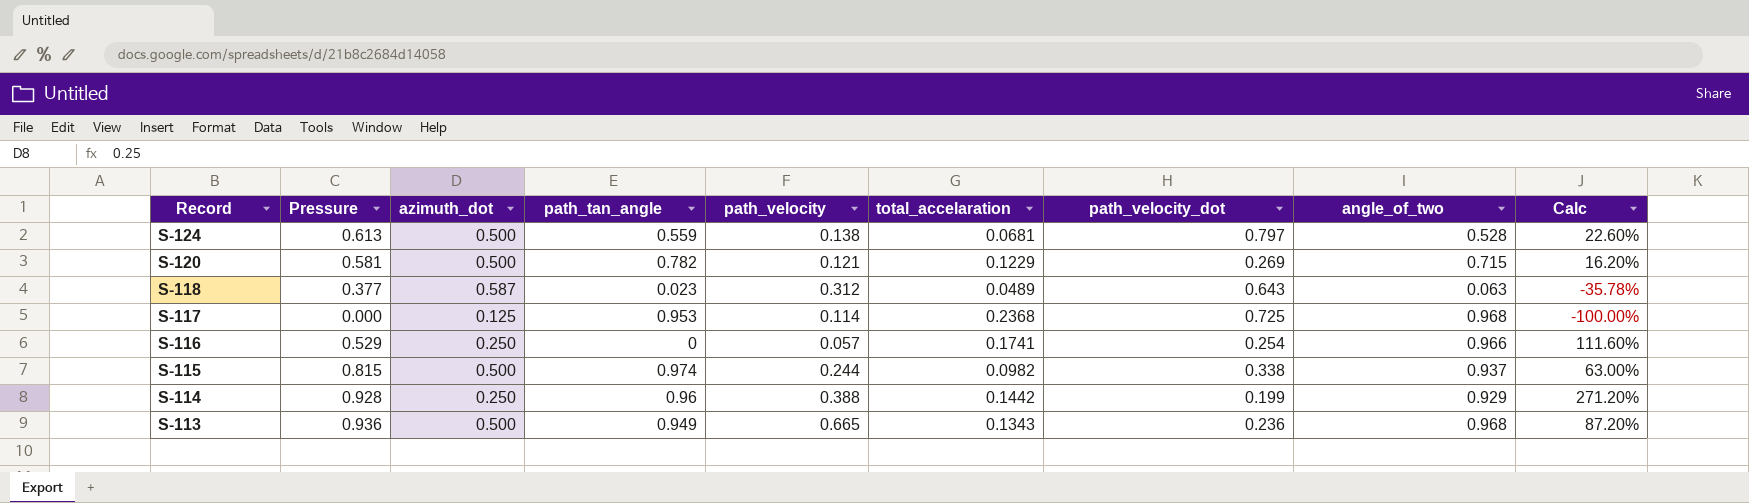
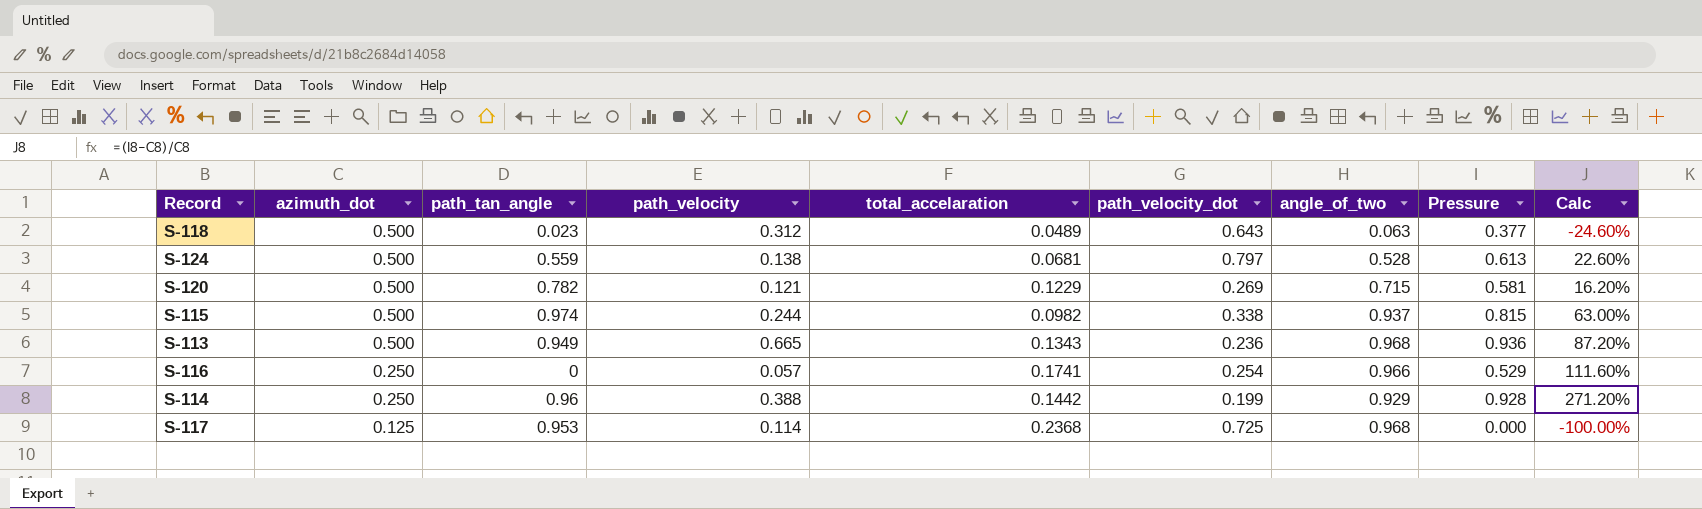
row order: Record descending -> azimuth_dot descending
column Pressure | position: 2 -> 8
S-118 | azimuth_dot: 0.587 -> 0.500
S-118 | Calc: -35.78% -> -24.60%

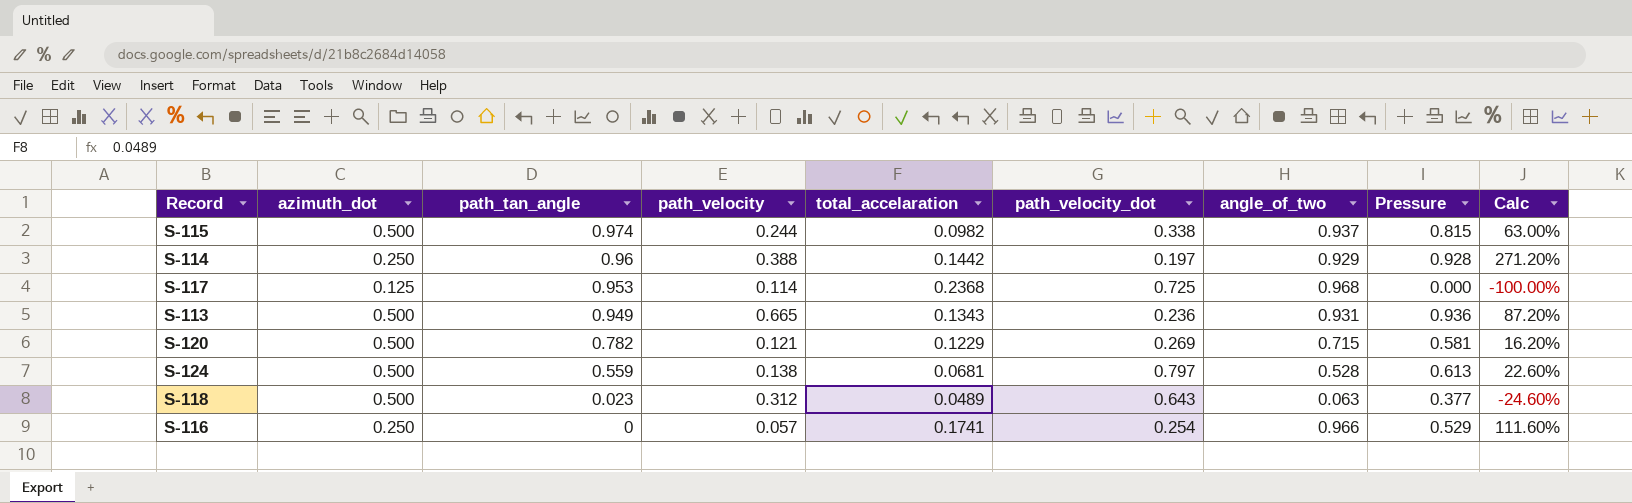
row order: azimuth_dot descending -> path_tan_angle descending
S-114 | path_velocity_dot: 0.199 -> 0.197
S-113 | angle_of_two: 0.968 -> 0.931

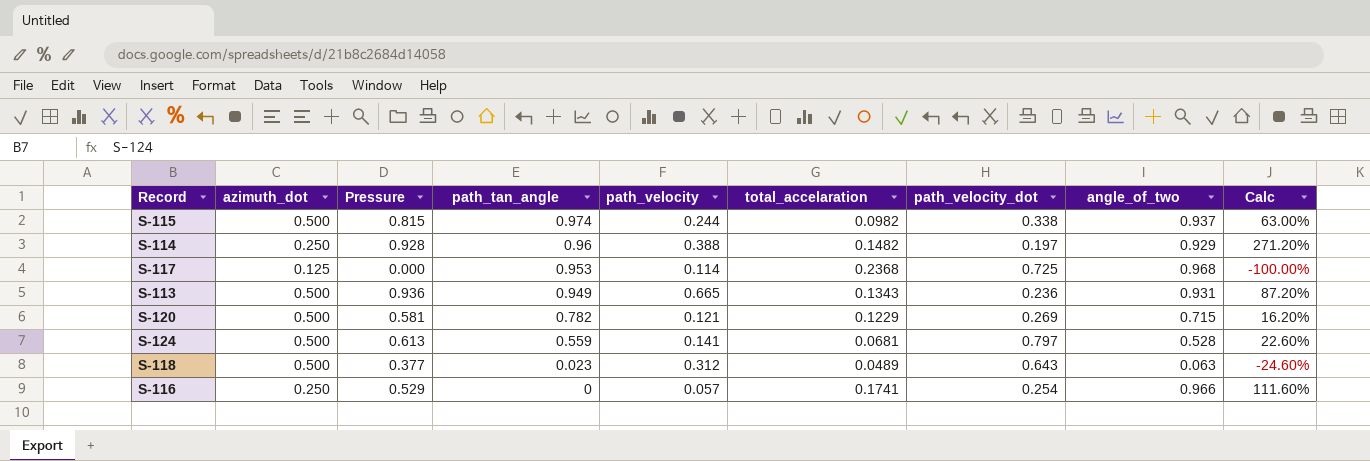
column Pressure | position: 8 -> 3
S-114 | total_accelaration: 0.1442 -> 0.1482
S-124 | path_velocity: 0.138 -> 0.141

